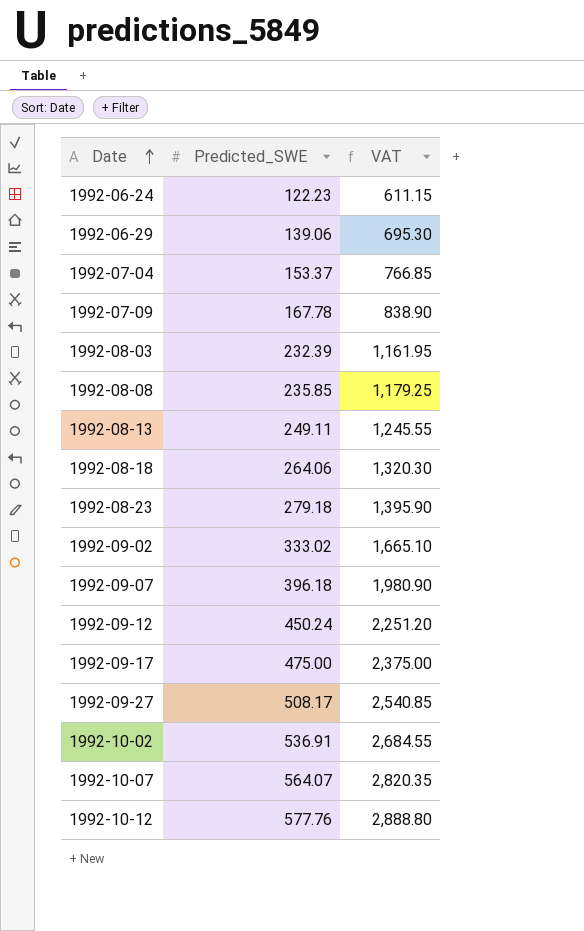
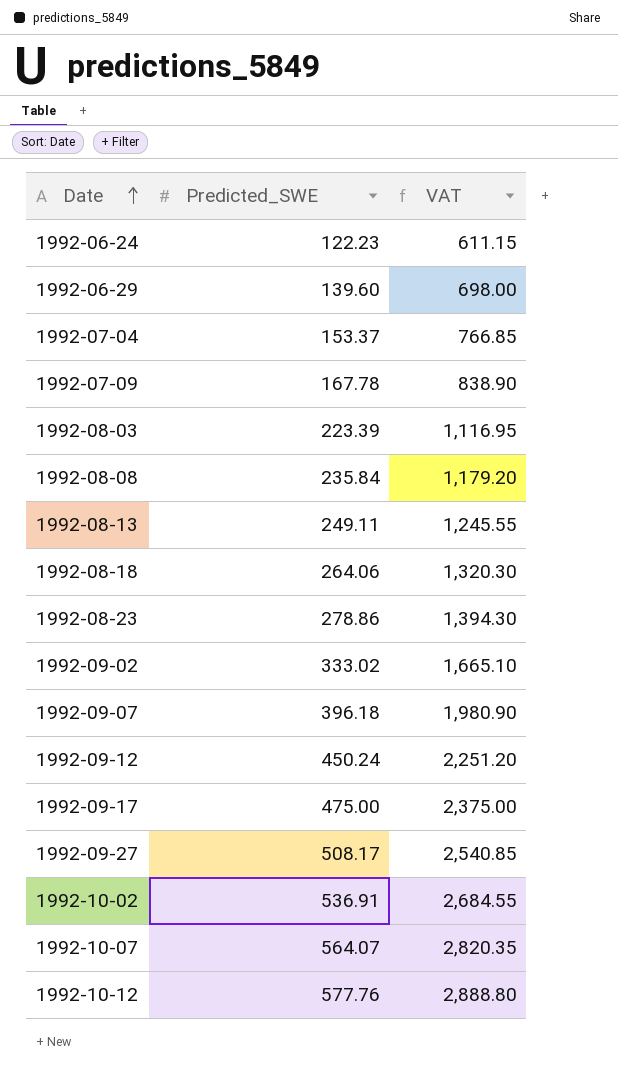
1992-06-29 | Predicted_SWE: 139.06 -> 139.60
1992-06-29 | VAT: 695.30 -> 698.00
1992-08-03 | Predicted_SWE: 232.39 -> 223.39
1992-08-03 | VAT: 1,161.95 -> 1,116.95
1992-08-08 | Predicted_SWE: 235.85 -> 235.84
1992-08-08 | VAT: 1,179.25 -> 1,179.20
1992-08-23 | Predicted_SWE: 279.18 -> 278.86
1992-08-23 | VAT: 1,395.90 -> 1,394.30

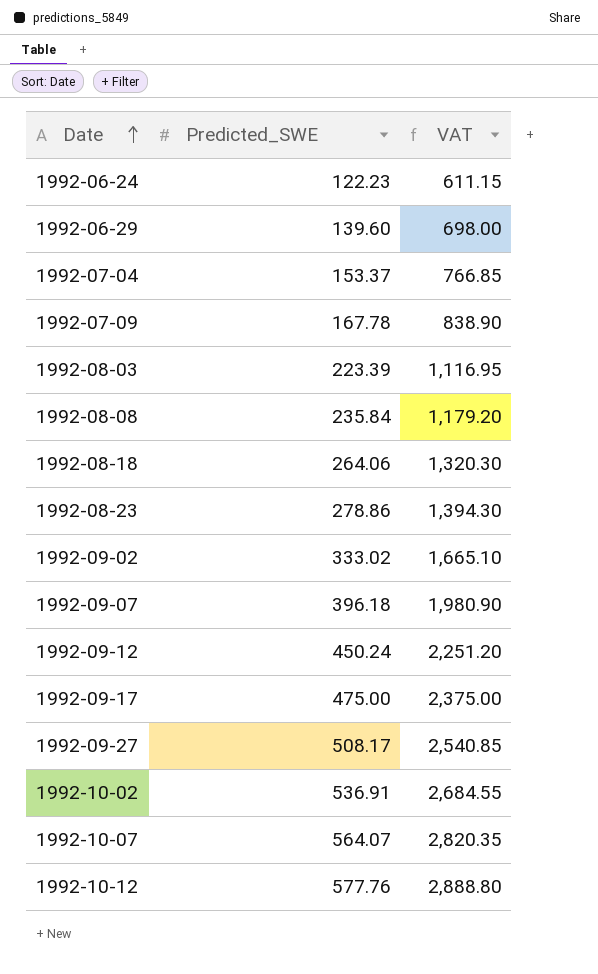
row 1992-08-13: 249.11 | 1,245.55 -> none

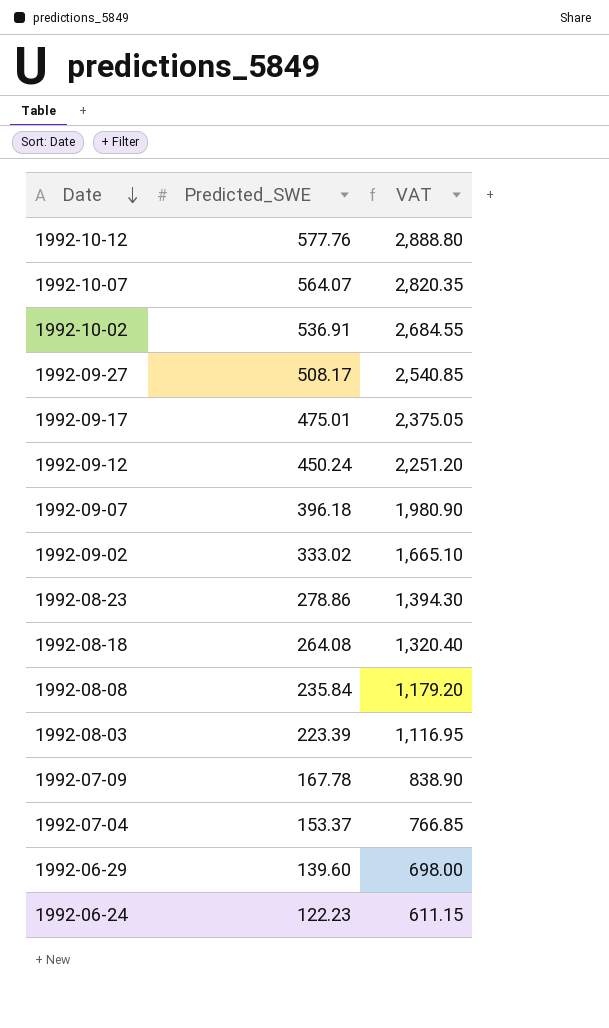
row order: Date ascending -> Date descending
1992-09-17 | Predicted_SWE: 475.00 -> 475.01
1992-09-17 | VAT: 2,375.00 -> 2,375.05
1992-08-18 | Predicted_SWE: 264.06 -> 264.08
1992-08-18 | VAT: 1,320.30 -> 1,320.40

